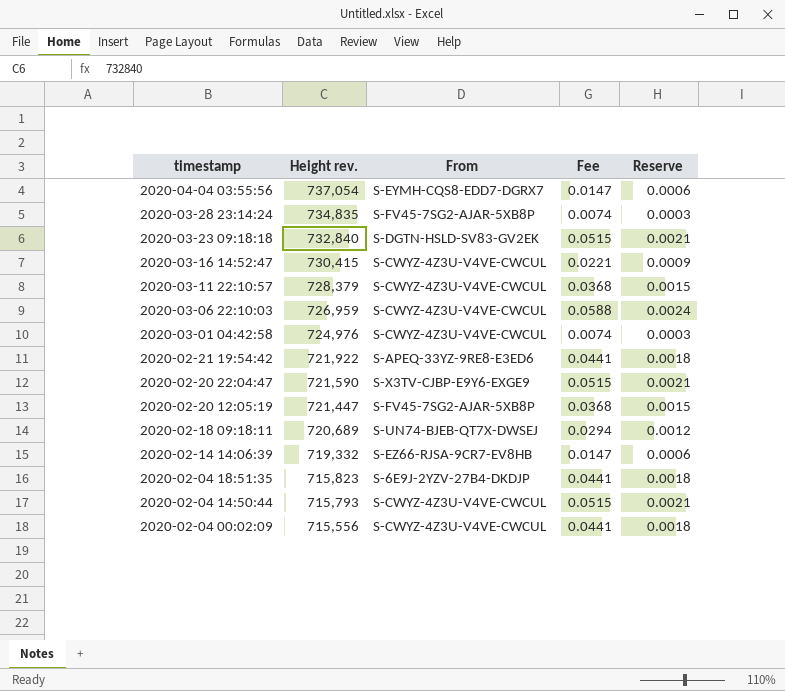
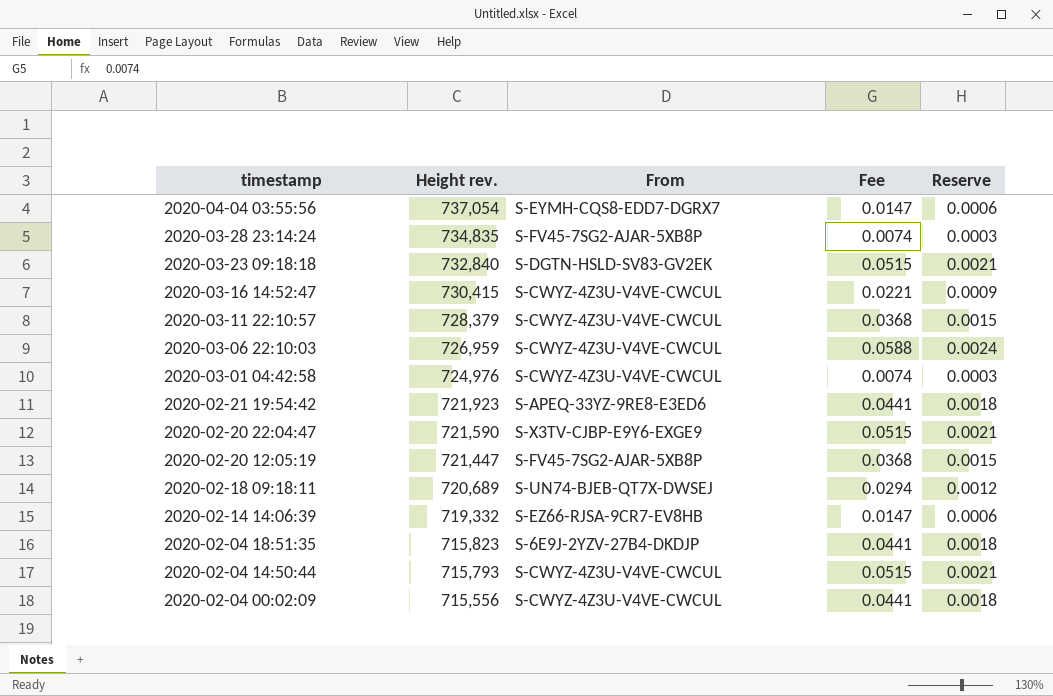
2020-02-21 19:54:42 | Height rev.: 721,922 -> 721,923

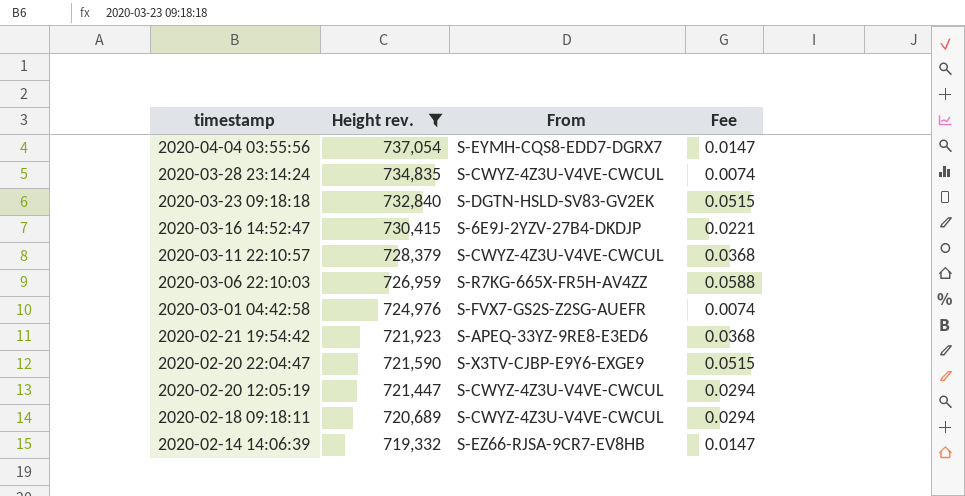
filter: none -> Height rev. >= 719,332
column Reserve | formula: [Fee] * 0.04 -> none
2020-03-28 23:14:24 | From: S-FV45-7SG2-AJAR-5XB8P -> S-CWYZ-4Z3U-V4VE-CWCUL
2020-03-16 14:52:47 | From: S-CWYZ-4Z3U-V4VE-CWCUL -> S-6E9J-2YZV-27B4-DKDJP
2020-03-06 22:10:03 | From: S-CWYZ-4Z3U-V4VE-CWCUL -> S-R7KG-665X-FR5H-AV4ZZ
2020-03-01 04:42:58 | From: S-CWYZ-4Z3U-V4VE-CWCUL -> S-FVX7-GS2S-Z2SG-AUEFR
2020-02-21 19:54:42 | Fee: 0.0441 -> 0.0368
2020-02-20 12:05:19 | From: S-FV45-7SG2-AJAR-5XB8P -> S-CWYZ-4Z3U-V4VE-CWCUL
2020-02-20 12:05:19 | Fee: 0.0368 -> 0.0294
2020-02-18 09:18:11 | From: S-UN74-BJEB-QT7X-DWSEJ -> S-CWYZ-4Z3U-V4VE-CWCUL

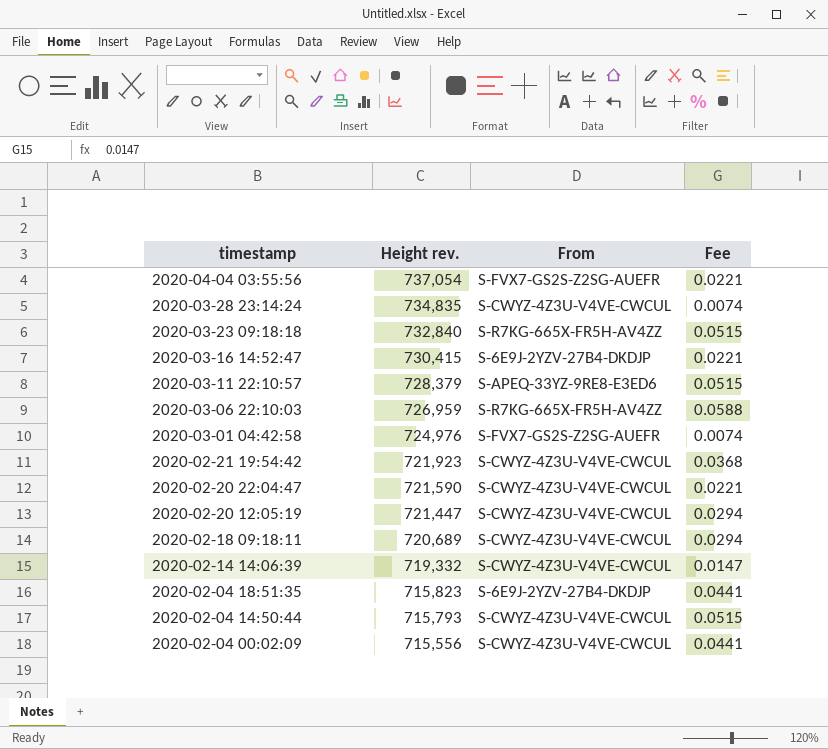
filter: Height rev. >= 719,332 -> none
2020-04-04 03:55:56 | From: S-EYMH-CQS8-EDD7-DGRX7 -> S-FVX7-GS2S-Z2SG-AUEFR
2020-04-04 03:55:56 | Fee: 0.0147 -> 0.0221
2020-03-23 09:18:18 | From: S-DGTN-HSLD-SV83-GV2EK -> S-R7KG-665X-FR5H-AV4ZZ
2020-03-11 22:10:57 | From: S-CWYZ-4Z3U-V4VE-CWCUL -> S-APEQ-33YZ-9RE8-E3ED6
2020-03-11 22:10:57 | Fee: 0.0368 -> 0.0515
2020-02-21 19:54:42 | From: S-APEQ-33YZ-9RE8-E3ED6 -> S-CWYZ-4Z3U-V4VE-CWCUL
2020-02-20 22:04:47 | From: S-X3TV-CJBP-E9Y6-EXGE9 -> S-CWYZ-4Z3U-V4VE-CWCUL
2020-02-20 22:04:47 | Fee: 0.0515 -> 0.0221
2020-02-14 14:06:39 | From: S-EZ66-RJSA-9CR7-EV8HB -> S-CWYZ-4Z3U-V4VE-CWCUL

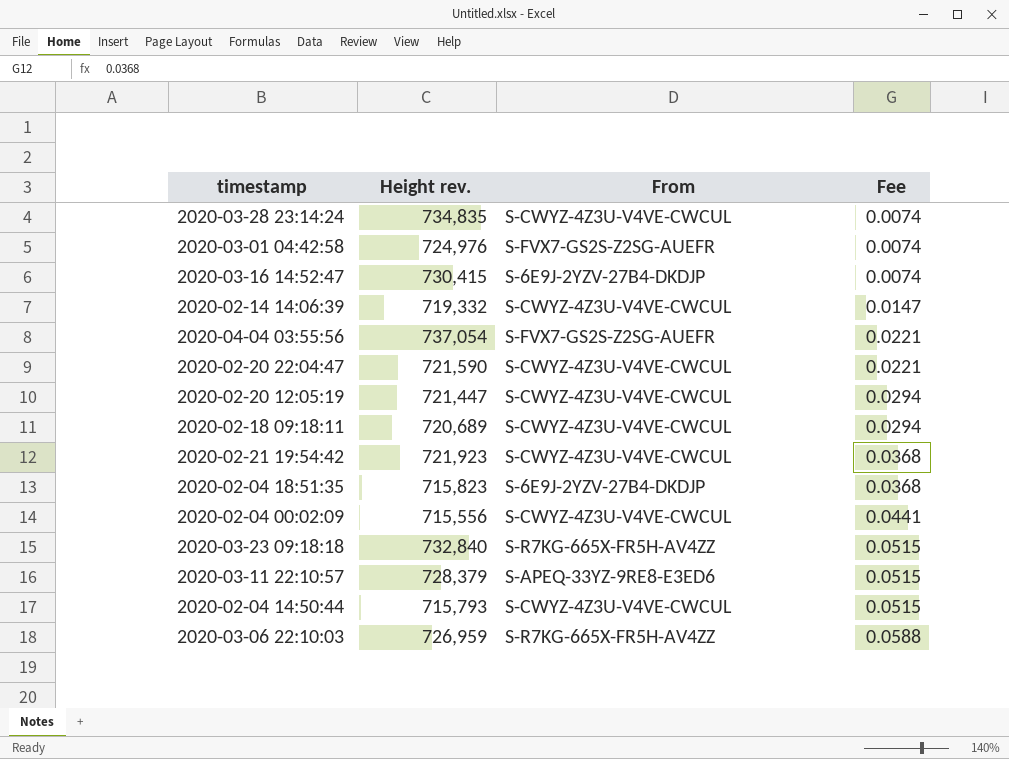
row order: timestamp descending -> Fee ascending
2020-03-16 14:52:47 | Fee: 0.0221 -> 0.0074
2020-02-04 18:51:35 | Fee: 0.0441 -> 0.0368

